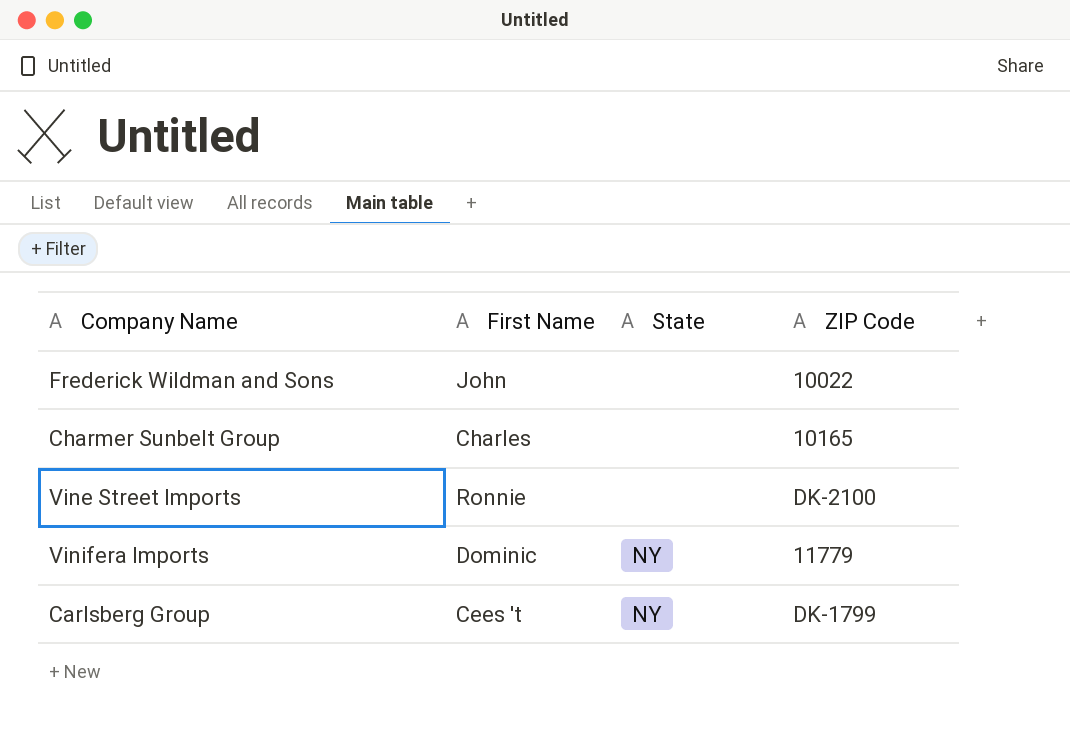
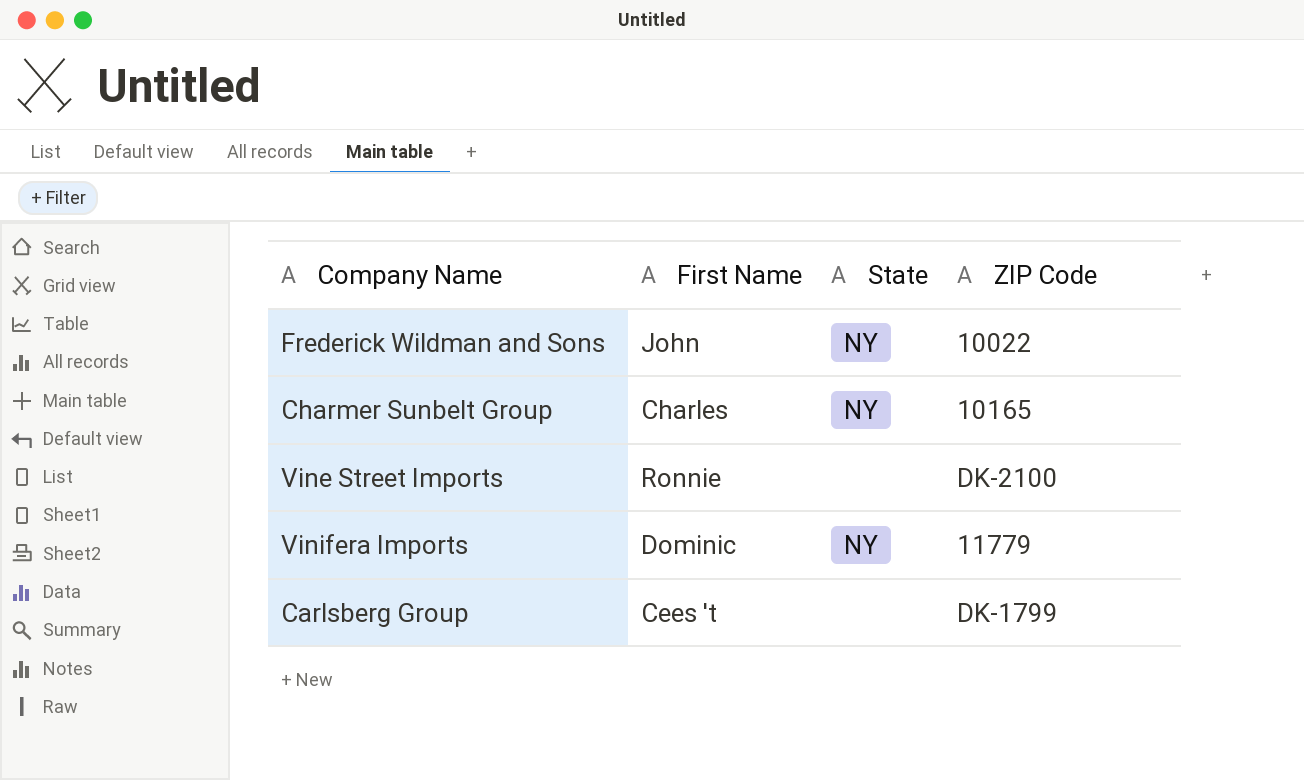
Frederick Wildman and Sons | State: none -> NY
Charmer Sunbelt Group | State: none -> NY
Carlsberg Group | State: NY -> none

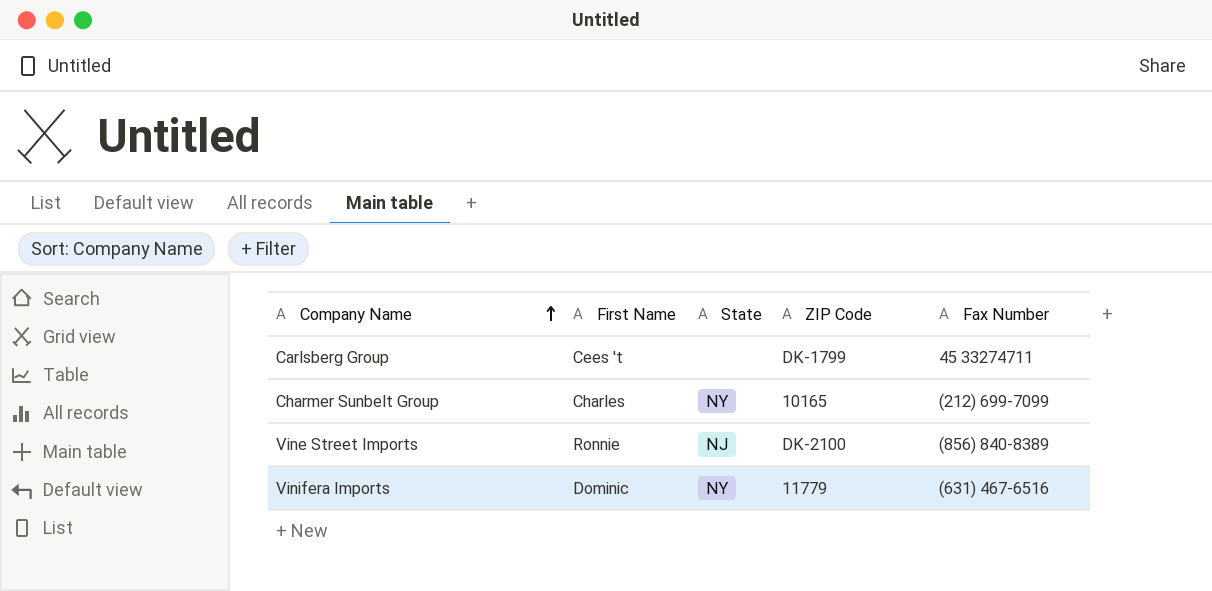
row order: none -> Company Name ascending
column Fax Number | position: none -> 5
row Frederick Wildman and Sons: John | NY | 10022 -> none
Vine Street Imports | State: none -> NJ

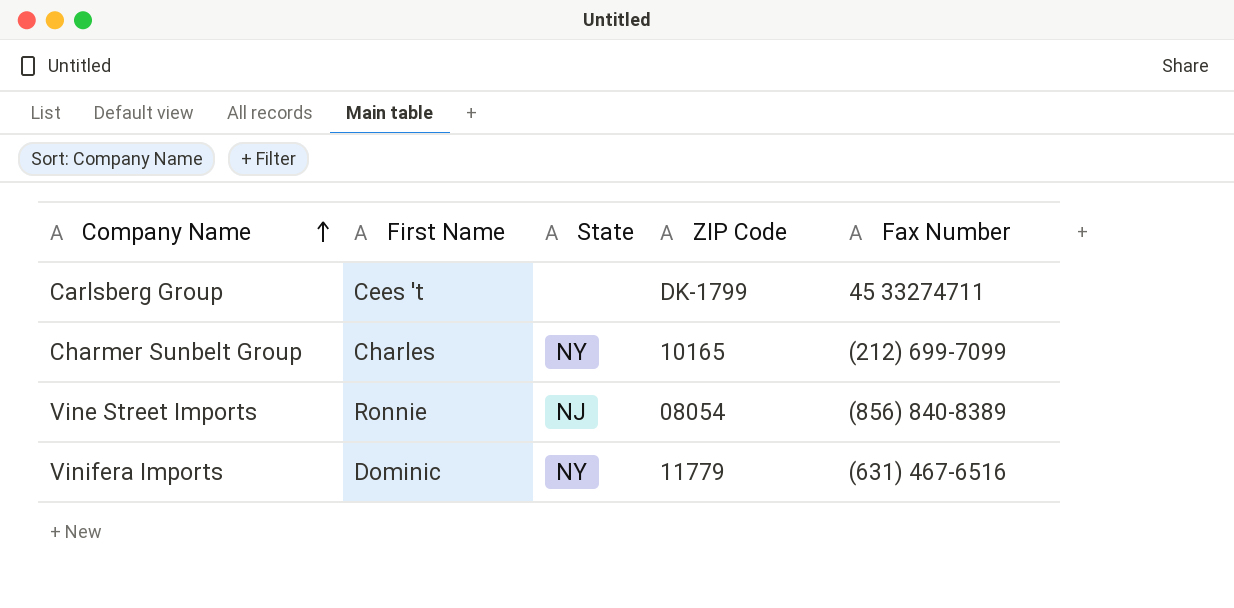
Vine Street Imports | ZIP Code: DK-2100 -> 08054

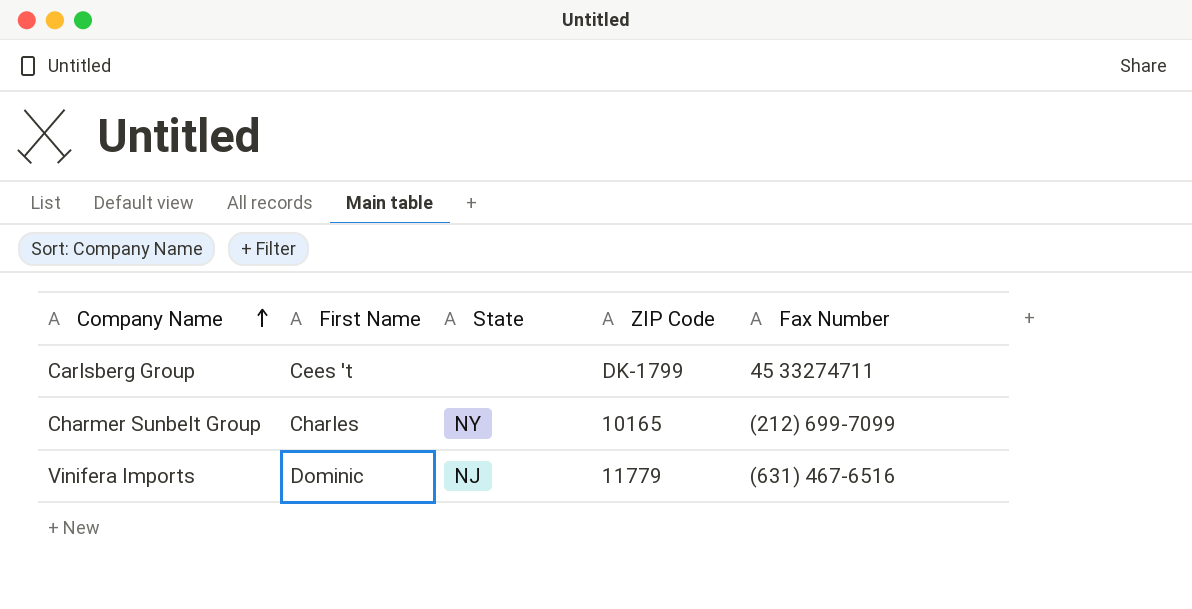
row Vine Street Imports: Ronnie | NJ | 08054 | (856) 840-8389 -> none
Vinifera Imports | State: NY -> NJ

